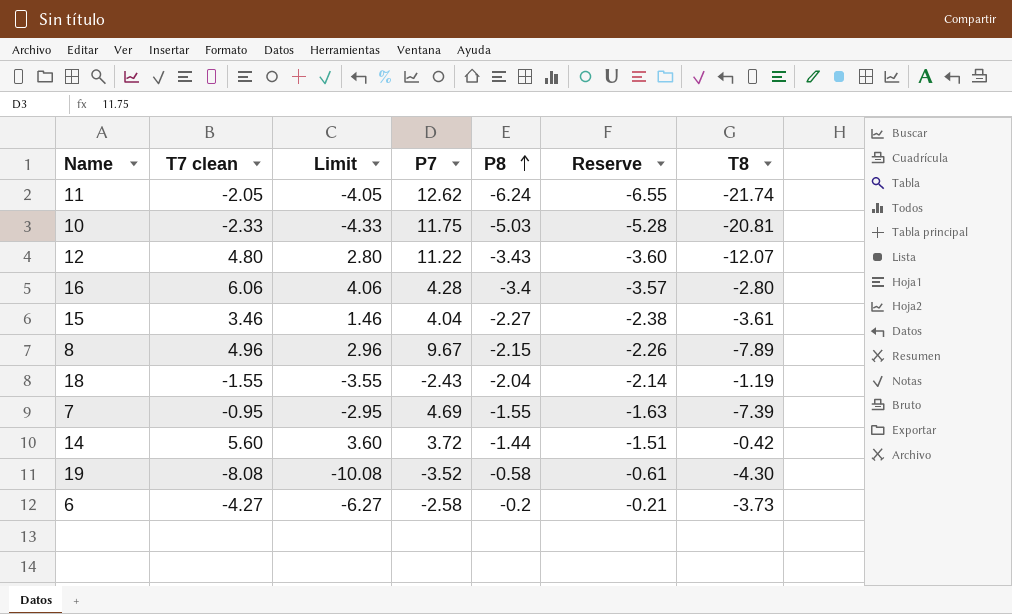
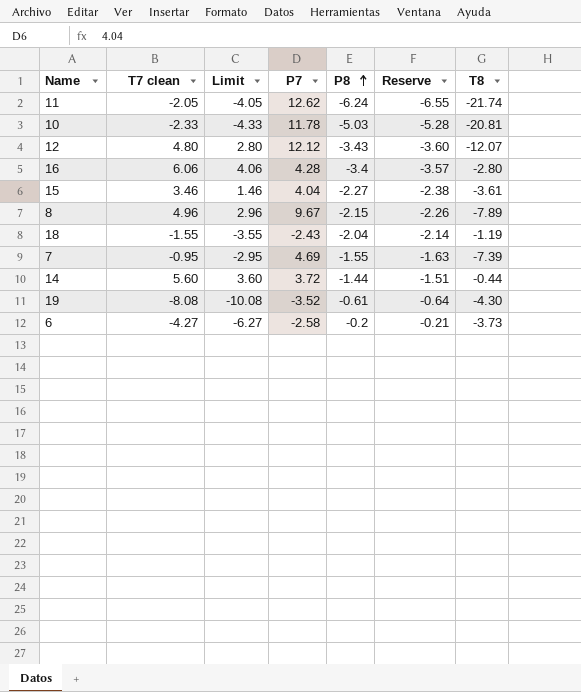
10 | P7: 11.75 -> 11.78
12 | P7: 11.22 -> 12.12
14 | T8: -0.42 -> -0.44
19 | P8: -0.58 -> -0.61
19 | Reserve: -0.61 -> -0.64

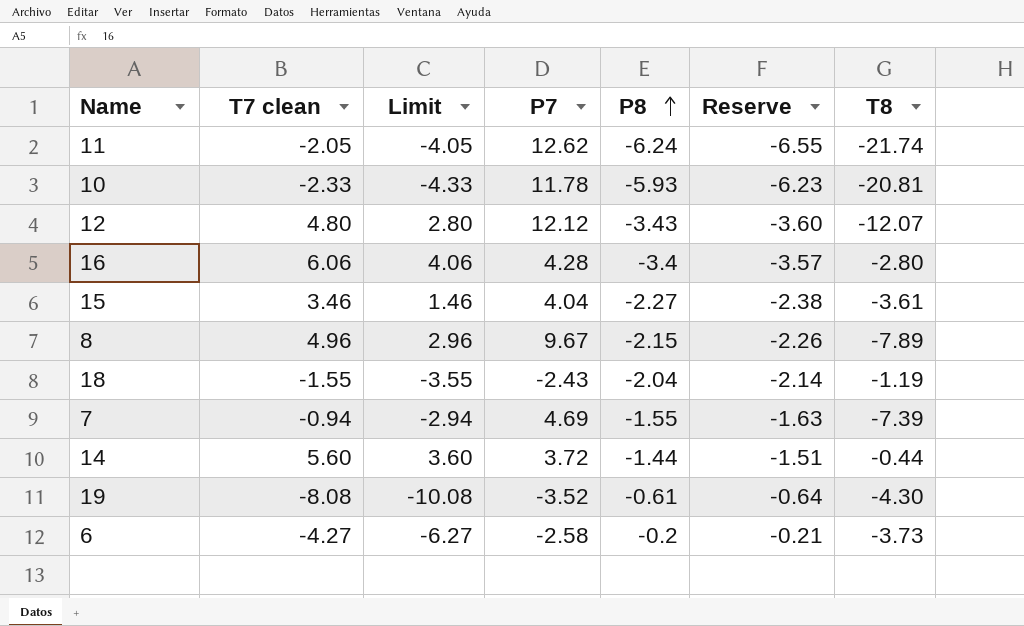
10 | P8: -5.03 -> -5.93
10 | Reserve: -5.28 -> -6.23
7 | T7 clean: -0.95 -> -0.94
7 | Limit: -2.95 -> -2.94

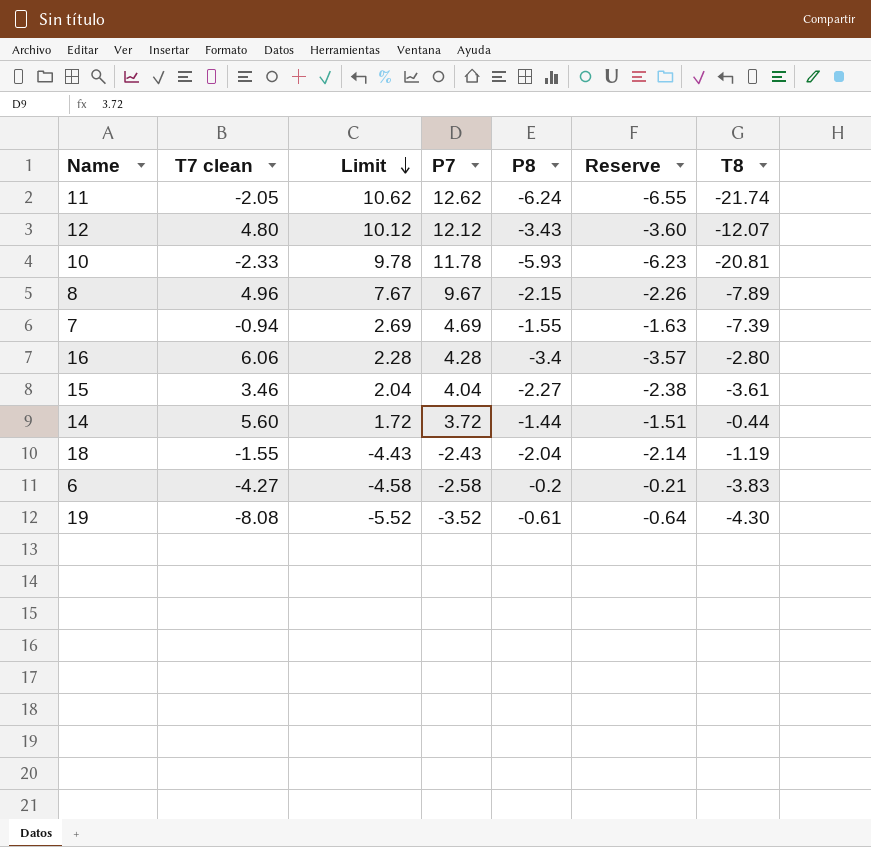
row order: P8 ascending -> Limit descending
column Limit | formula: [T7 clean] - 2 -> [P7] - 2
6 | T8: -3.73 -> -3.83

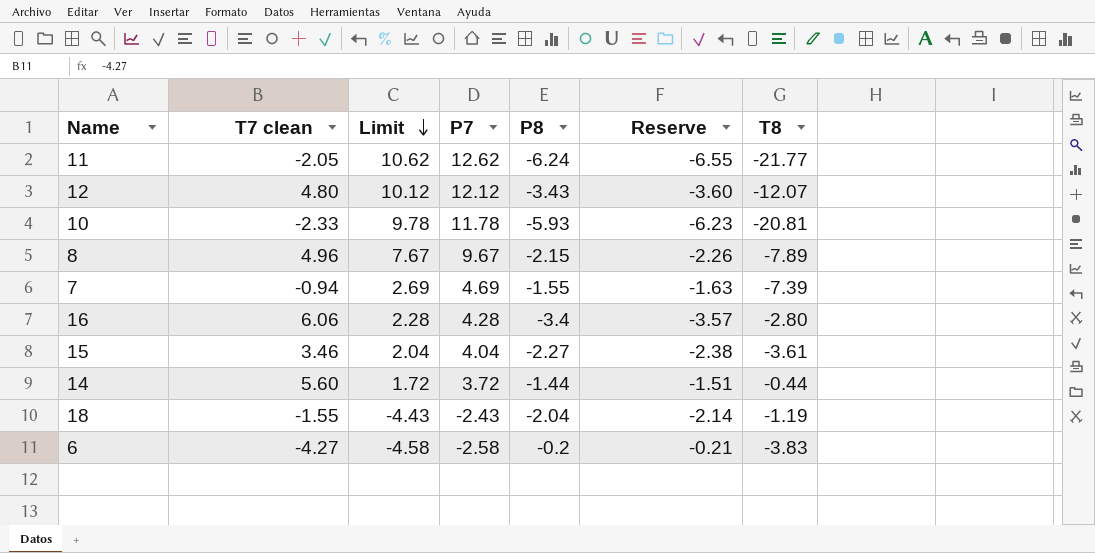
row 19: -8.08 | -5.52 | -3.52 | -0.61 | -0.64 | -4.30 -> none
11 | T8: -21.74 -> -21.77

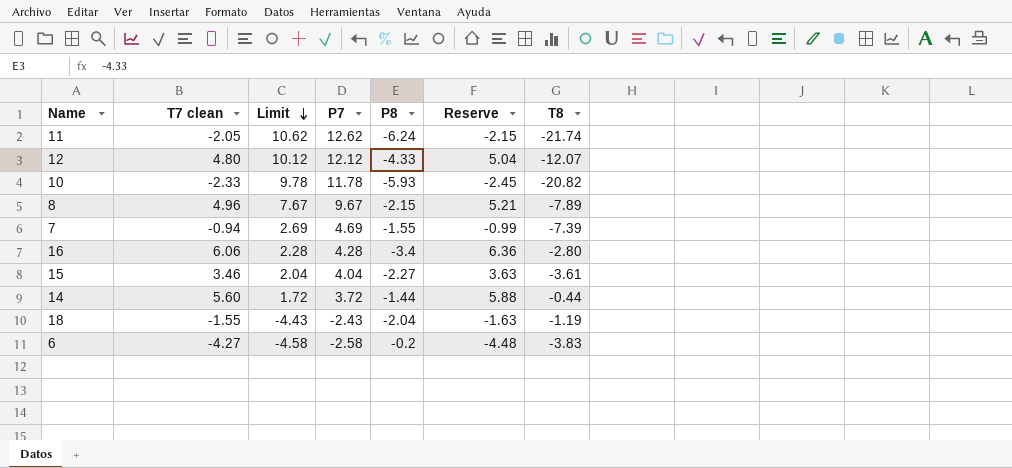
column Reserve | formula: [P8] * 1.05 -> [T7 clean] * 1.05
11 | T8: -21.77 -> -21.74
12 | P8: -3.43 -> -4.33
10 | T8: -20.81 -> -20.82

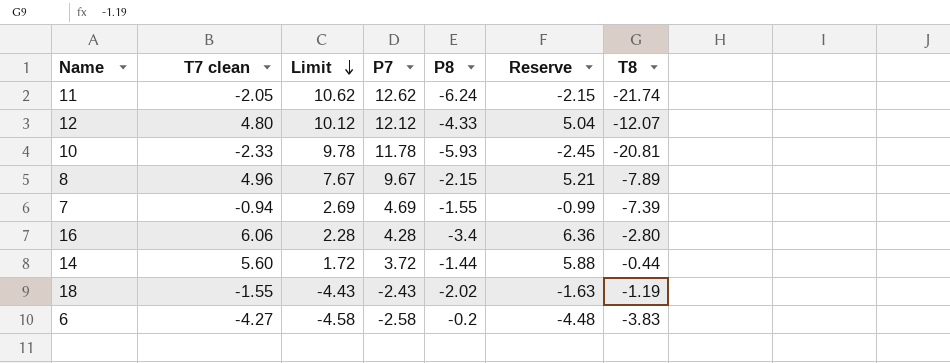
row 15: 3.46 | 2.04 | 4.04 | -2.27 | 3.63 | -3.61 -> none
10 | T8: -20.82 -> -20.81
18 | P8: -2.04 -> -2.02

